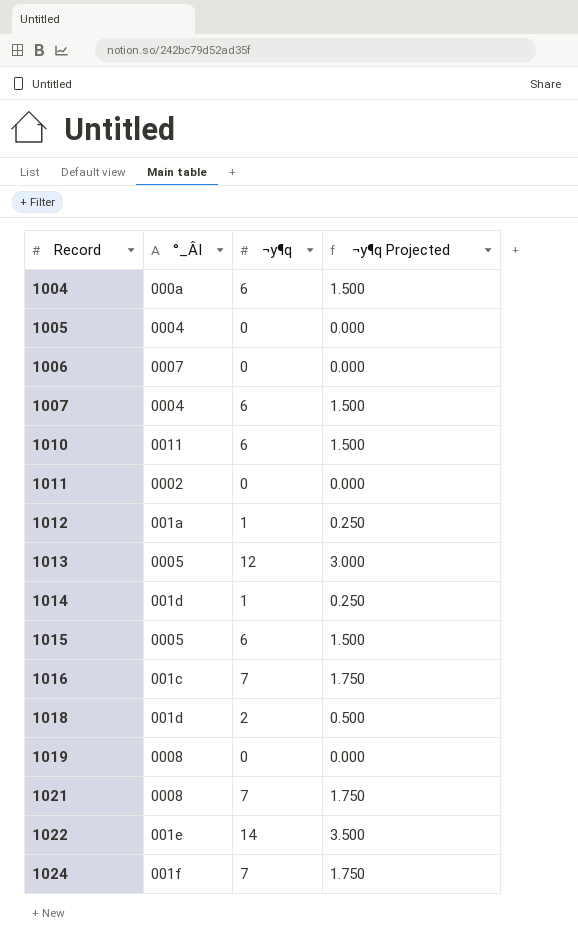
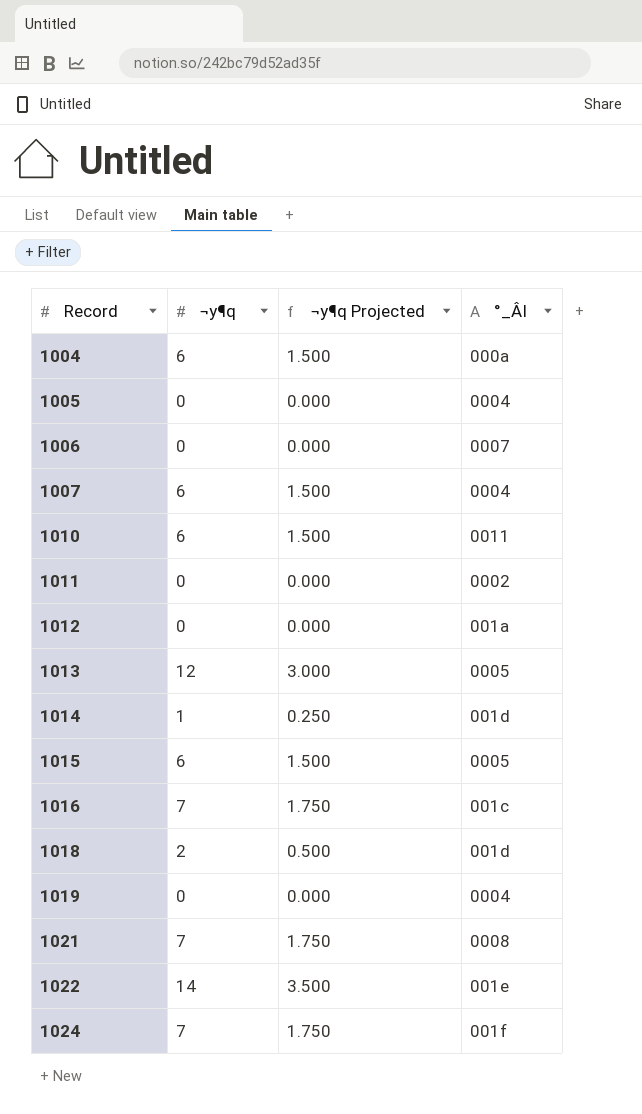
column °_ÂI | position: 2 -> 4
1012 | ¬y¶q: 1 -> 0
1012 | ¬y¶q Projected: 0.250 -> 0.000
1019 | °_ÂI: 0008 -> 0004

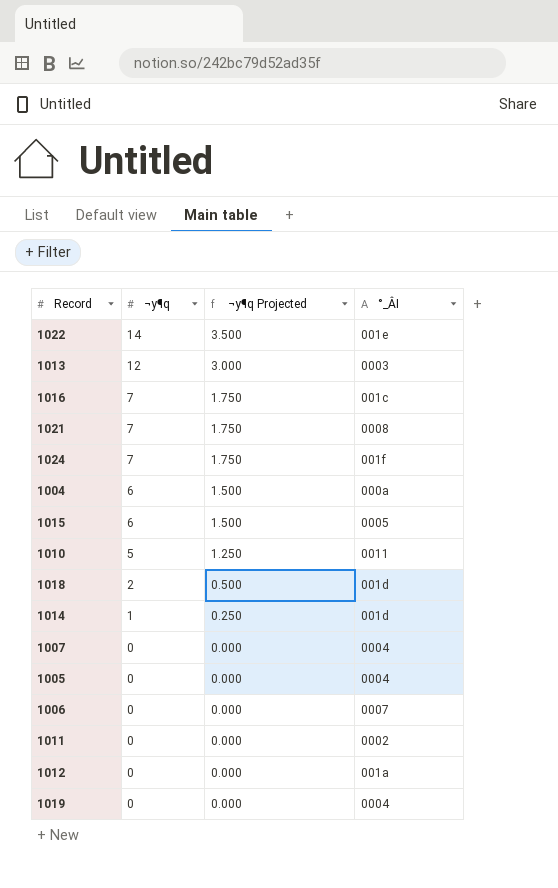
row order: Record ascending -> ¬y¶q descending
1013 | °_ÂI: 0005 -> 0003
1010 | ¬y¶q: 6 -> 5
1010 | ¬y¶q Projected: 1.500 -> 1.250
1007 | ¬y¶q: 6 -> 0
1007 | ¬y¶q Projected: 1.500 -> 0.000

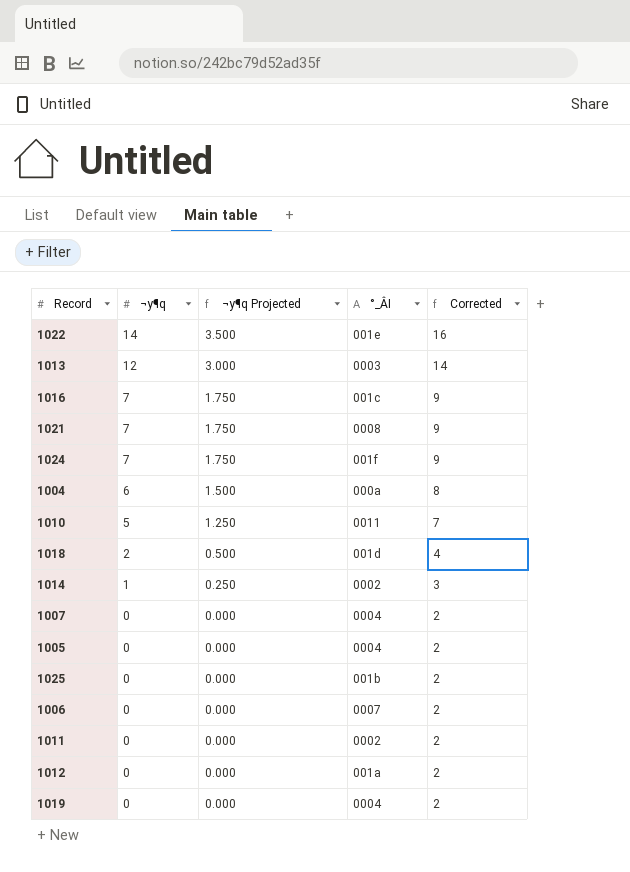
column Corrected | formula: none -> [¬y¶q] + 2
row 1015: 6 | 1.500 | 0005 -> none
1014 | °_ÂI: 001d -> 0002
row 1025: none -> 0 | 0.000 | 001b | 2

